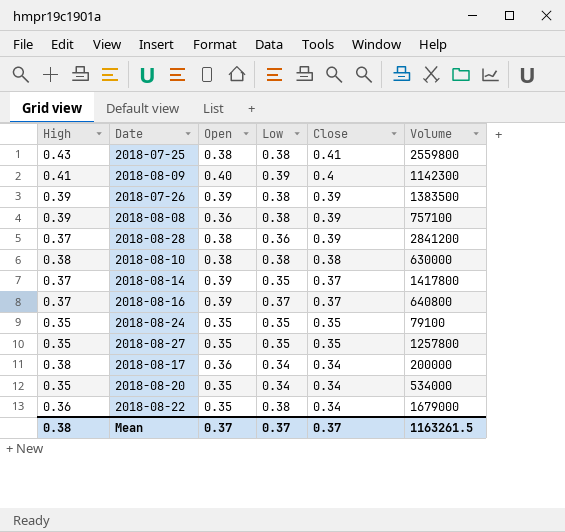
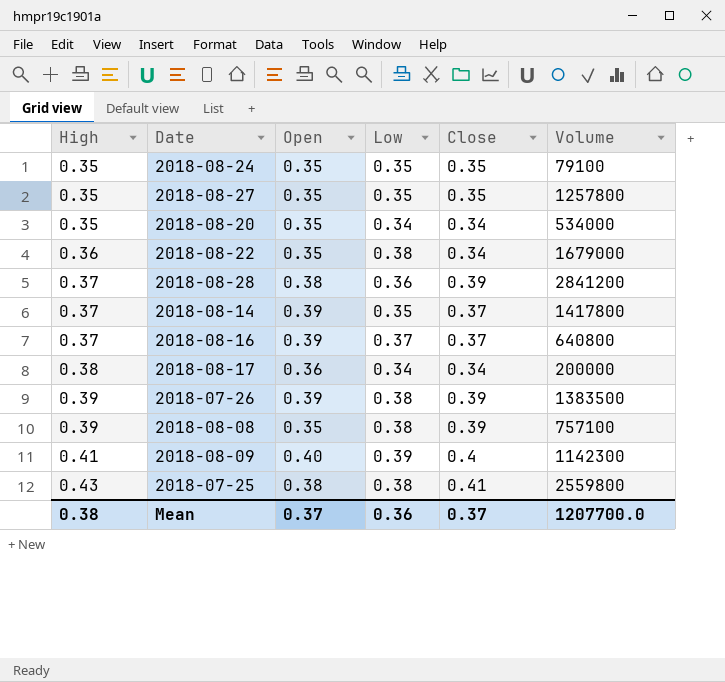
row order: Close descending -> High ascending
row 2018-08-10: 0.38 | 0.38 | 0.38 | 0.38 | 630000 -> none
2018-08-08 | Open: 0.36 -> 0.35
Mean | Low: 0.37 -> 0.36
Mean | Volume: 1163261.5 -> 1207700.0

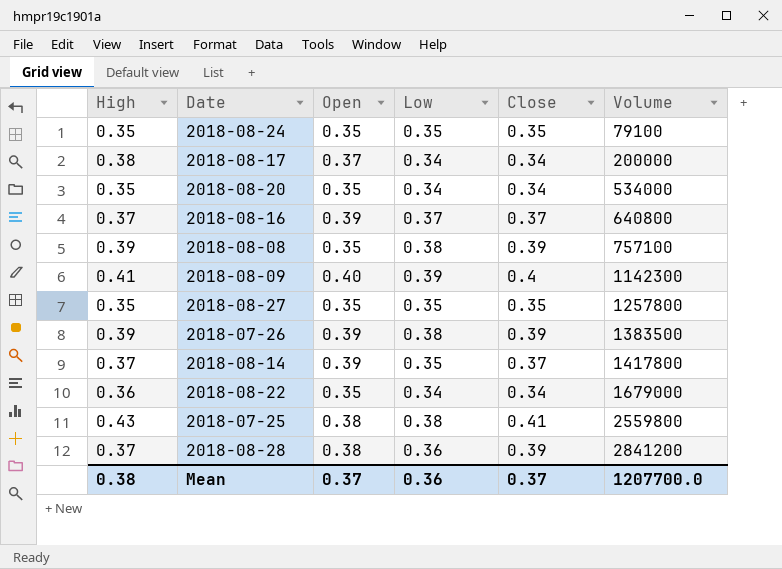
row order: High ascending -> Volume ascending
2018-08-17 | Open: 0.36 -> 0.37
2018-08-22 | Low: 0.38 -> 0.34

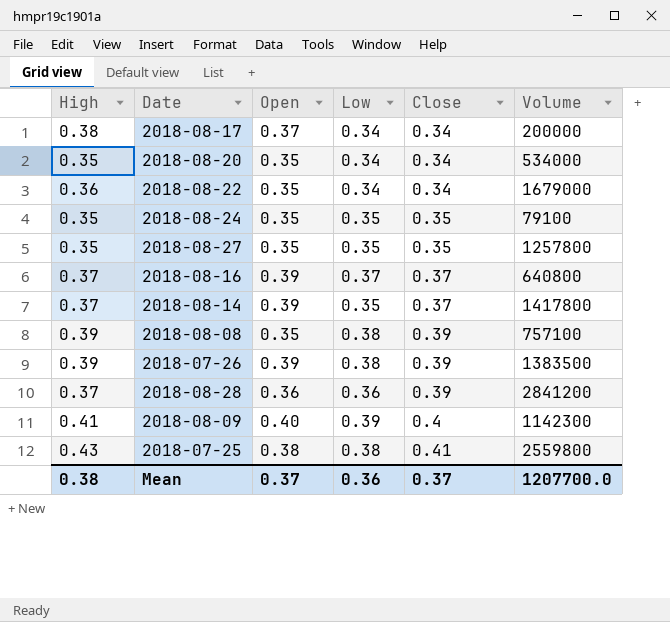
row order: Volume ascending -> Close ascending
2018-08-28 | Open: 0.38 -> 0.36

